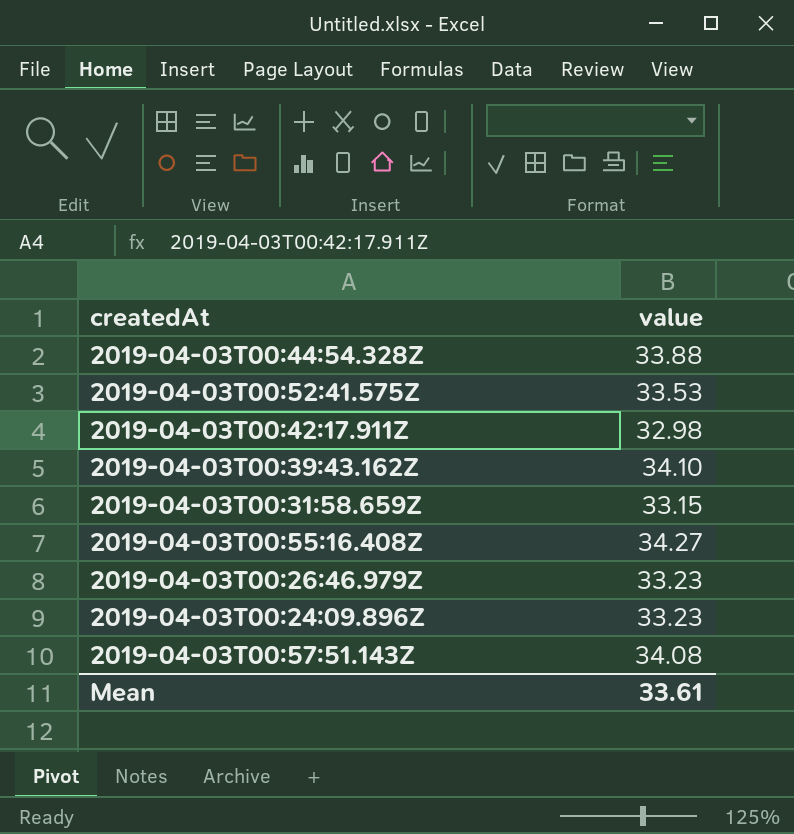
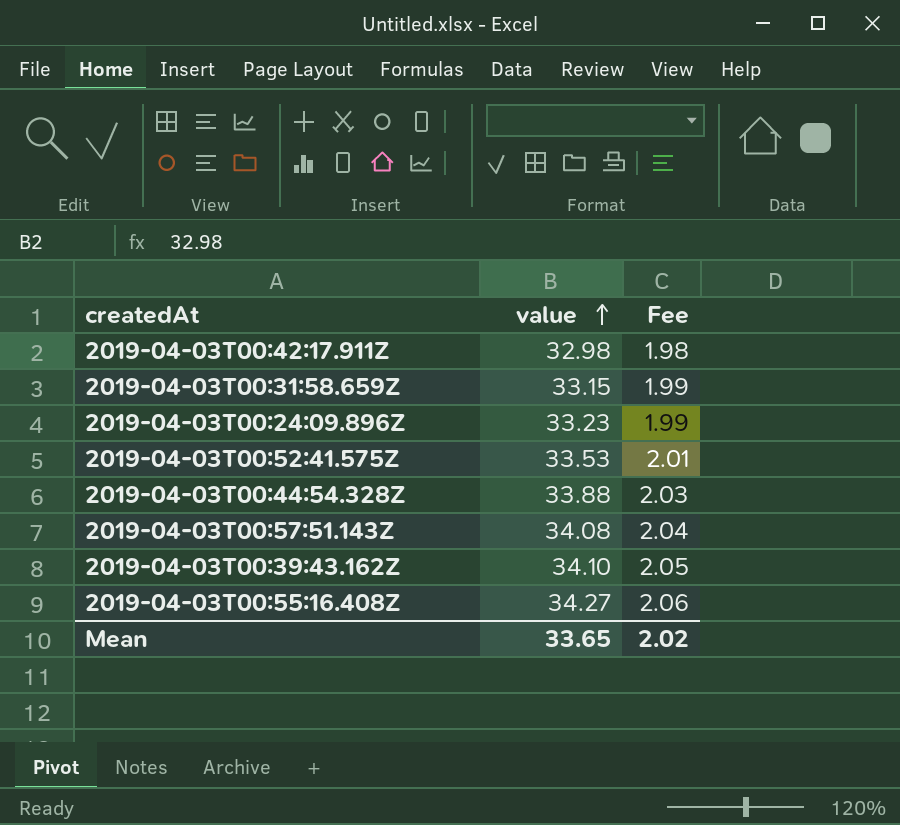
row order: none -> value ascending
column Fee | formula: none -> [value] * 0.06
row 2019-04-03T00:26:46.979Z: 33.23 -> none
Mean | value: 33.61 -> 33.65

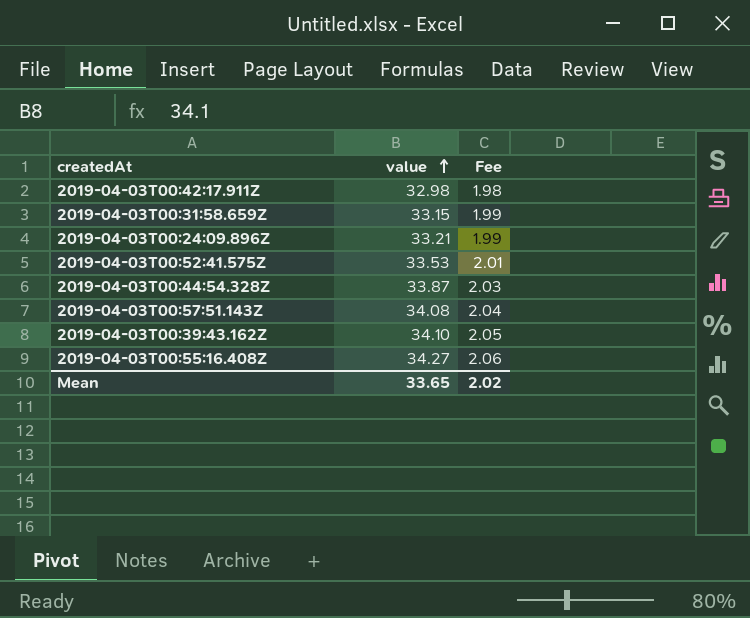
2019-04-03T00:24:09.896Z | value: 33.23 -> 33.21
2019-04-03T00:44:54.328Z | value: 33.88 -> 33.87

